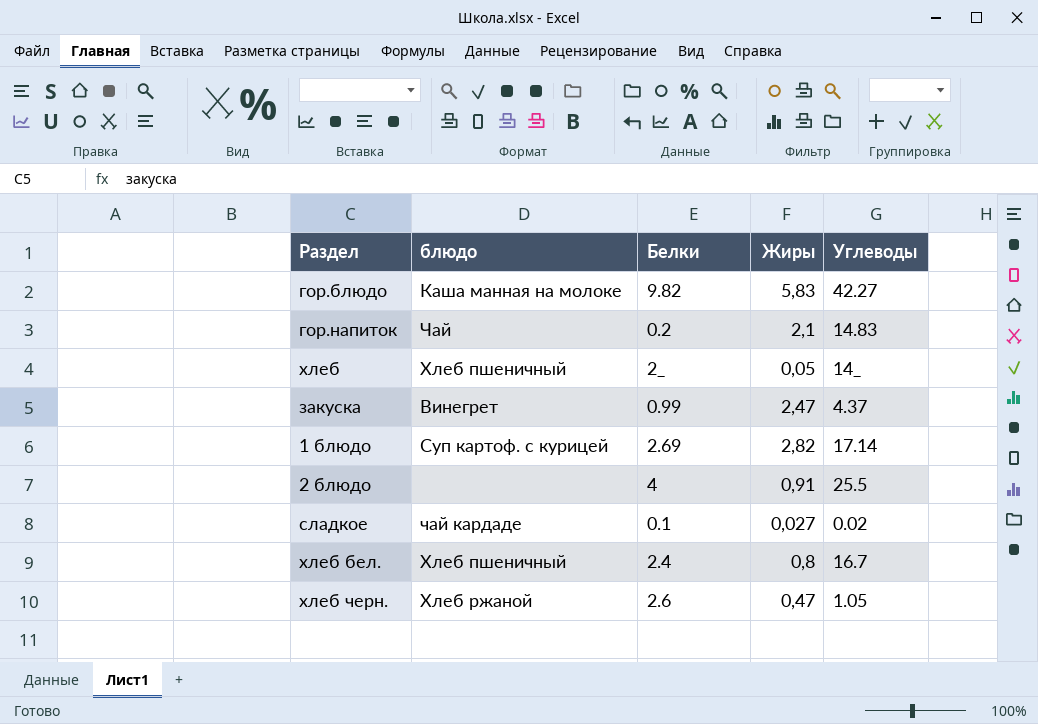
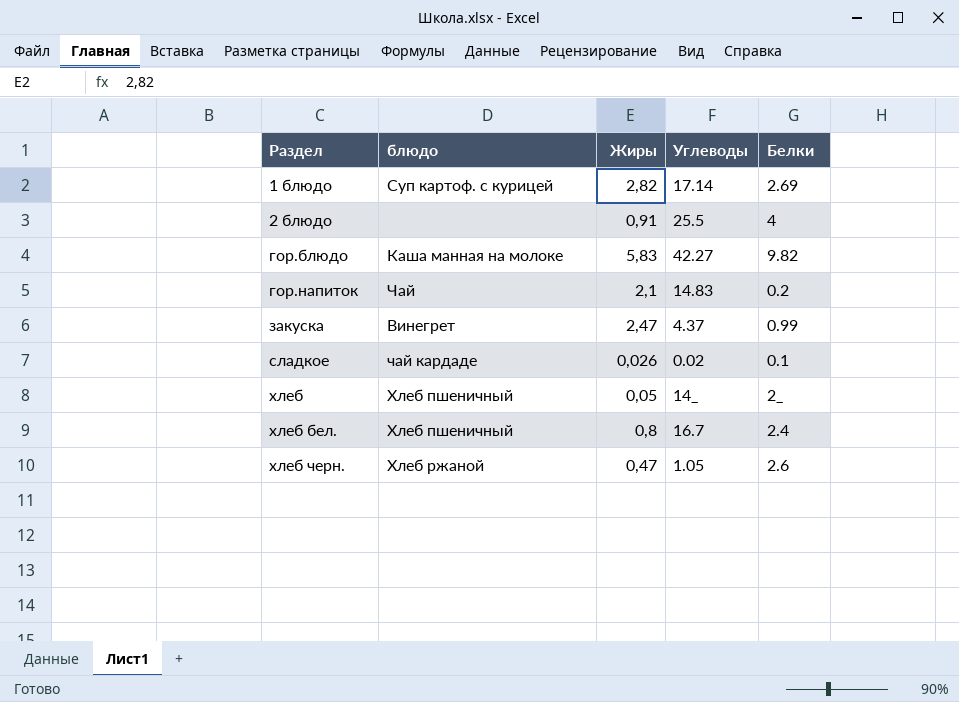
row order: none -> Раздел ascending
column Белки | position: 3 -> 5
сладкое | Жиры: 0,027 -> 0,026

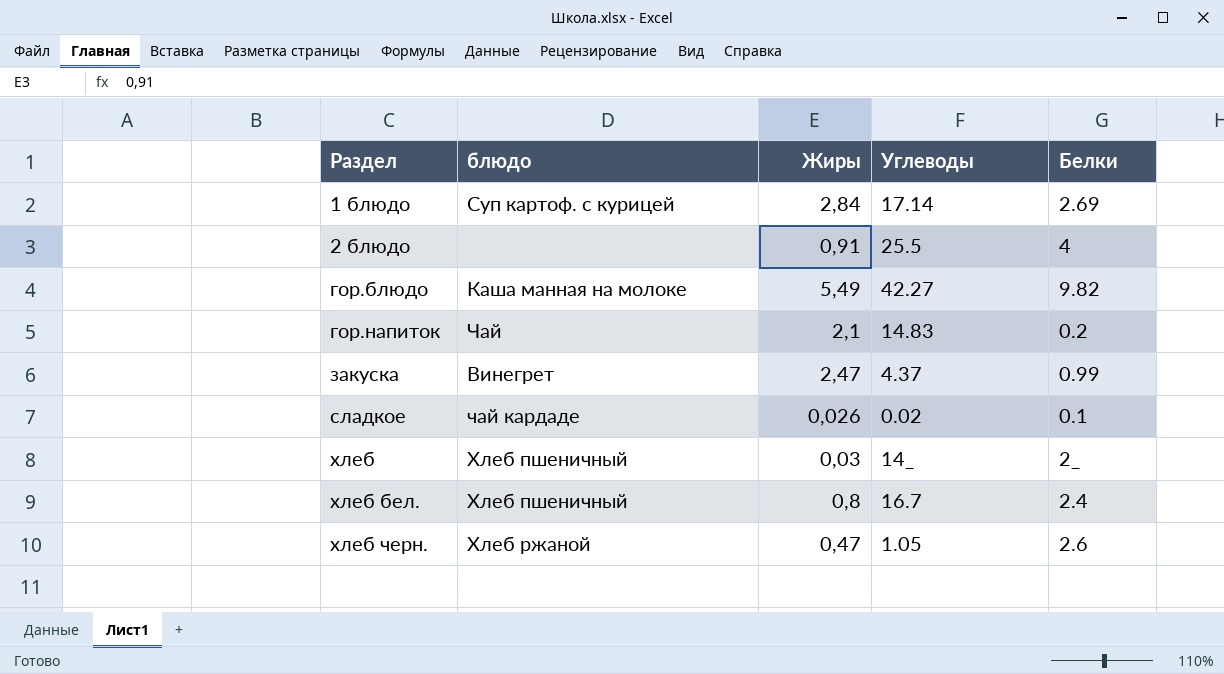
1 блюдо | Жиры: 2,82 -> 2,84
гор.блюдо | Жиры: 5,83 -> 5,49
хлеб | Жиры: 0,05 -> 0,03

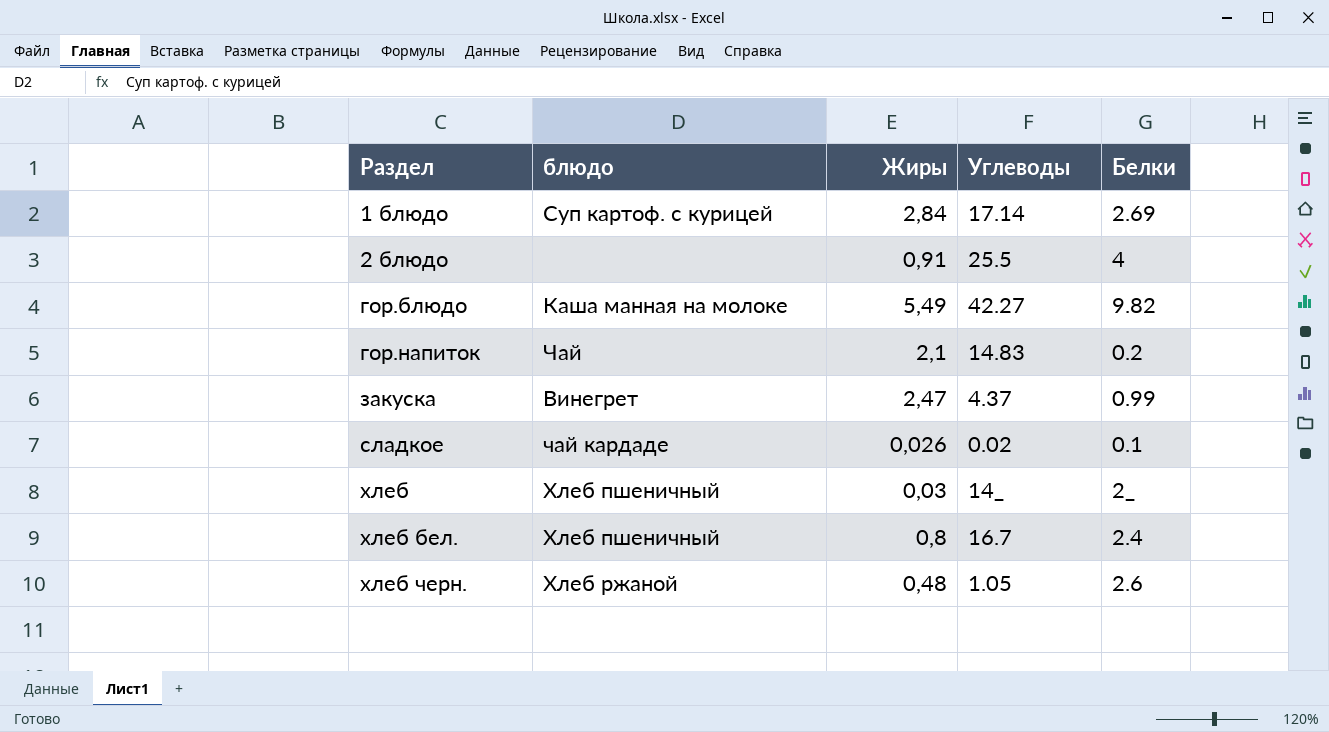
хлеб черн. | Жиры: 0,47 -> 0,48

